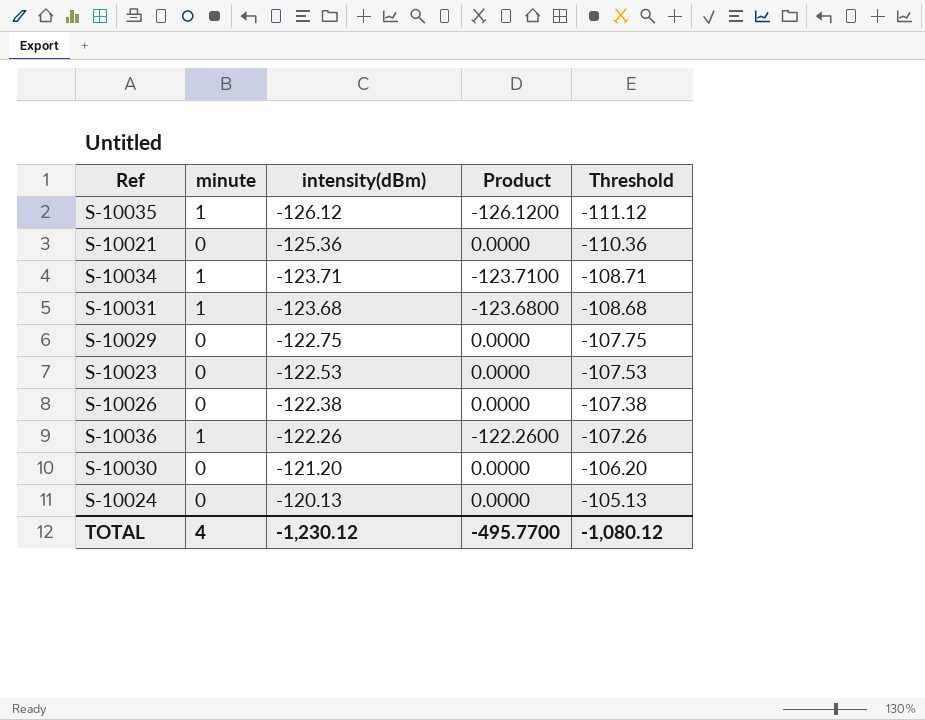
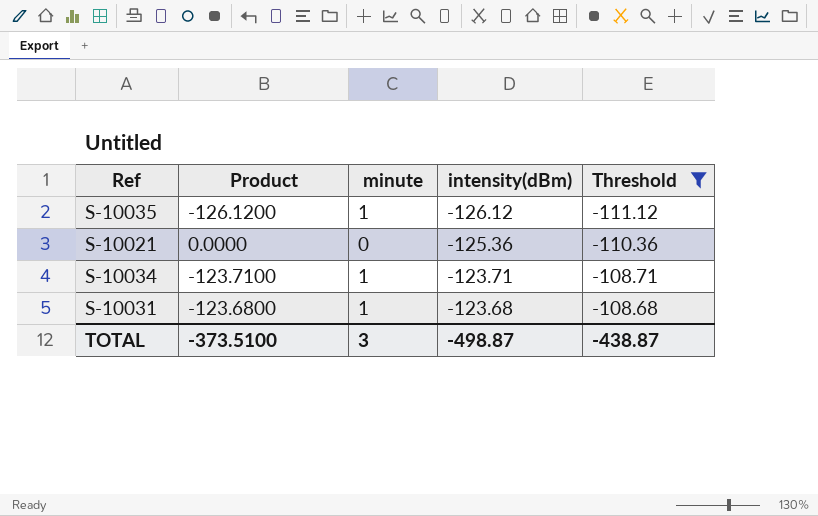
filter: none -> Threshold <= -108.68
column Product | position: 4 -> 2
TOTAL | Product: -495.7700 -> -373.5100
TOTAL | minute: 4 -> 3
TOTAL | intensity(dBm): -1,230.12 -> -498.87
TOTAL | Threshold: -1,080.12 -> -438.87

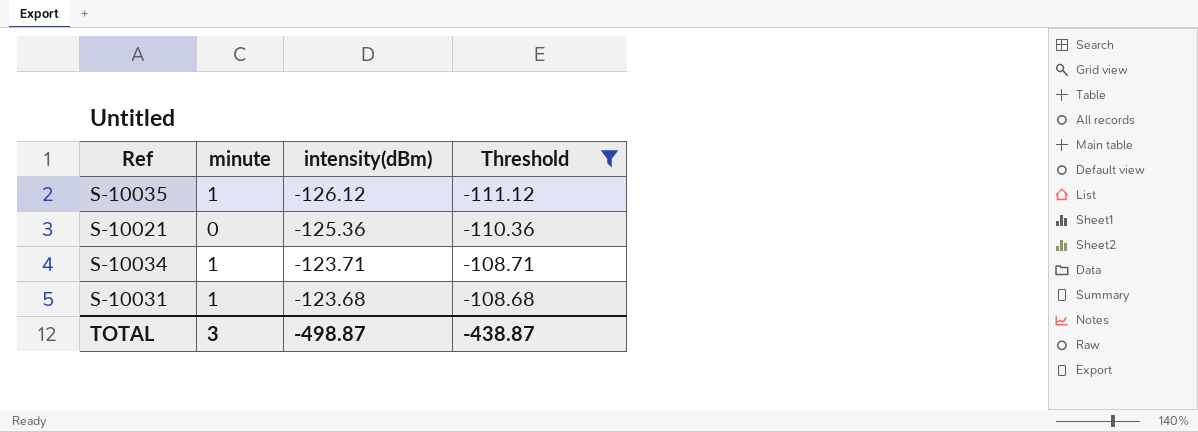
column Product | formula: [minute] * [intensity(dBm)] -> none

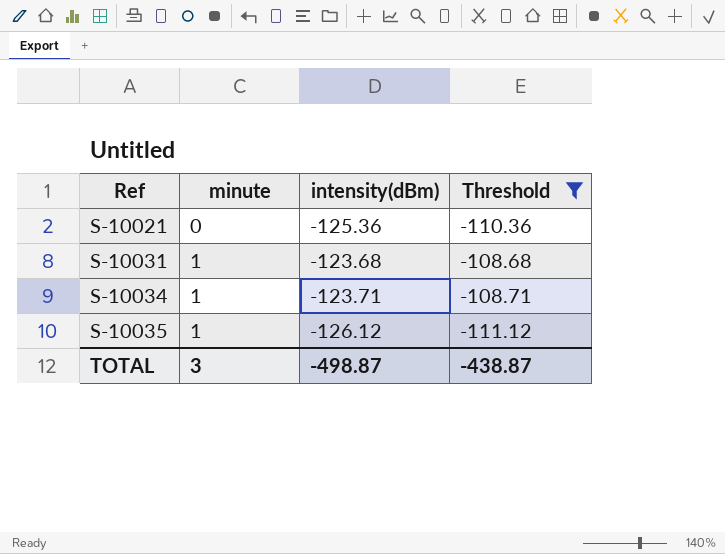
row order: intensity(dBm) ascending -> Ref ascending

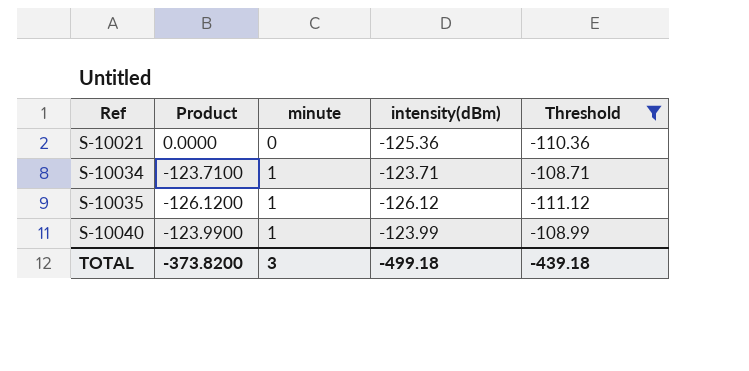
column Product | formula: none -> [minute] * [intensity(dBm)]
row S-10031: 1 | -123.68 | -108.68 -> none
row S-10040: none -> -123.9900 | 1 | -123.99 | -108.99
TOTAL | intensity(dBm): -498.87 -> -499.18
TOTAL | Threshold: -438.87 -> -439.18

